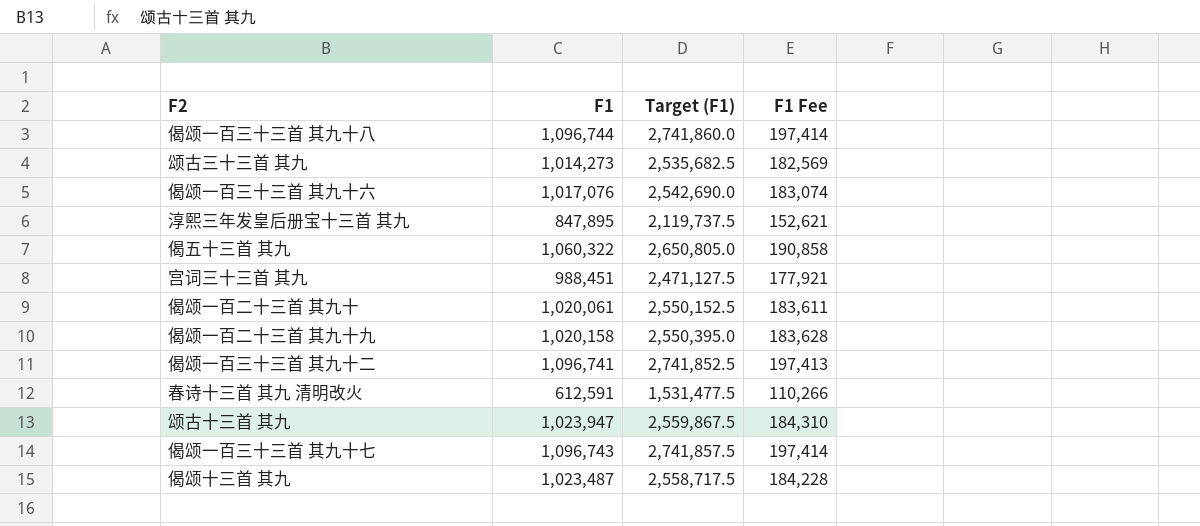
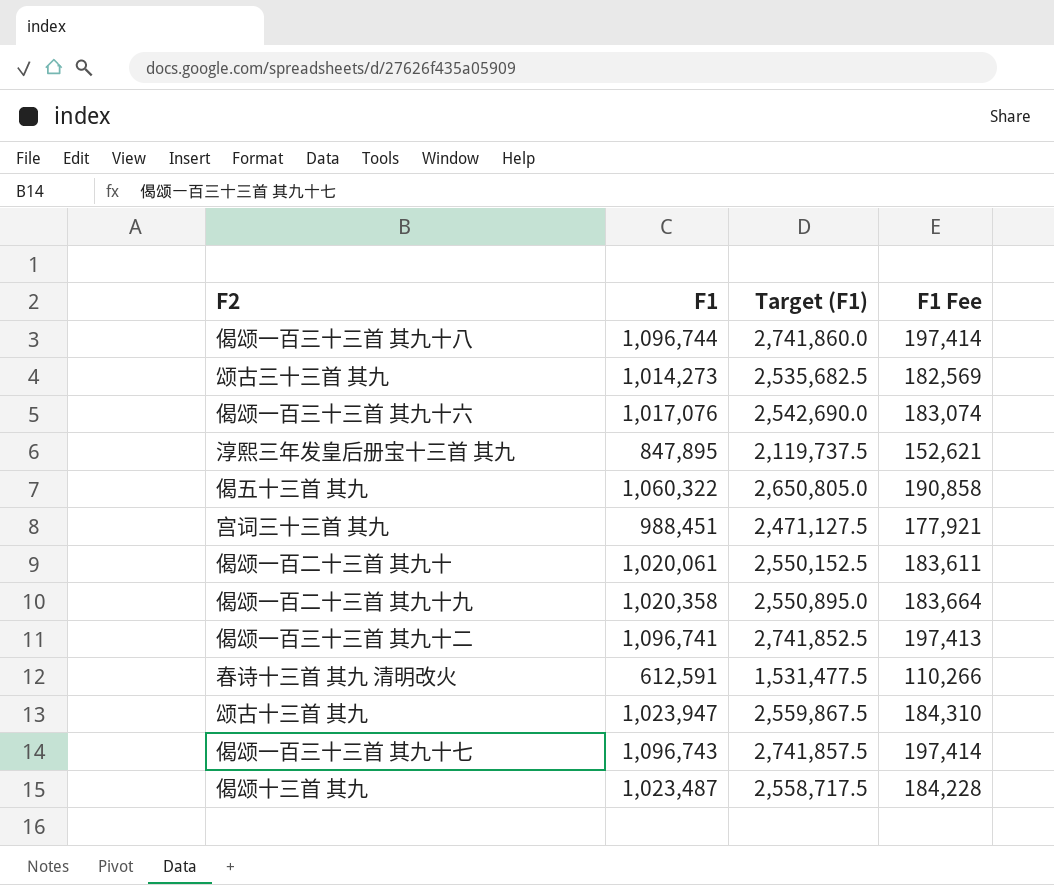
偈颂一百二十三首 其九十九 | F1: 1,020,158 -> 1,020,358
偈颂一百二十三首 其九十九 | Target (F1): 2,550,395.0 -> 2,550,895.0
偈颂一百二十三首 其九十九 | F1 Fee: 183,628 -> 183,664

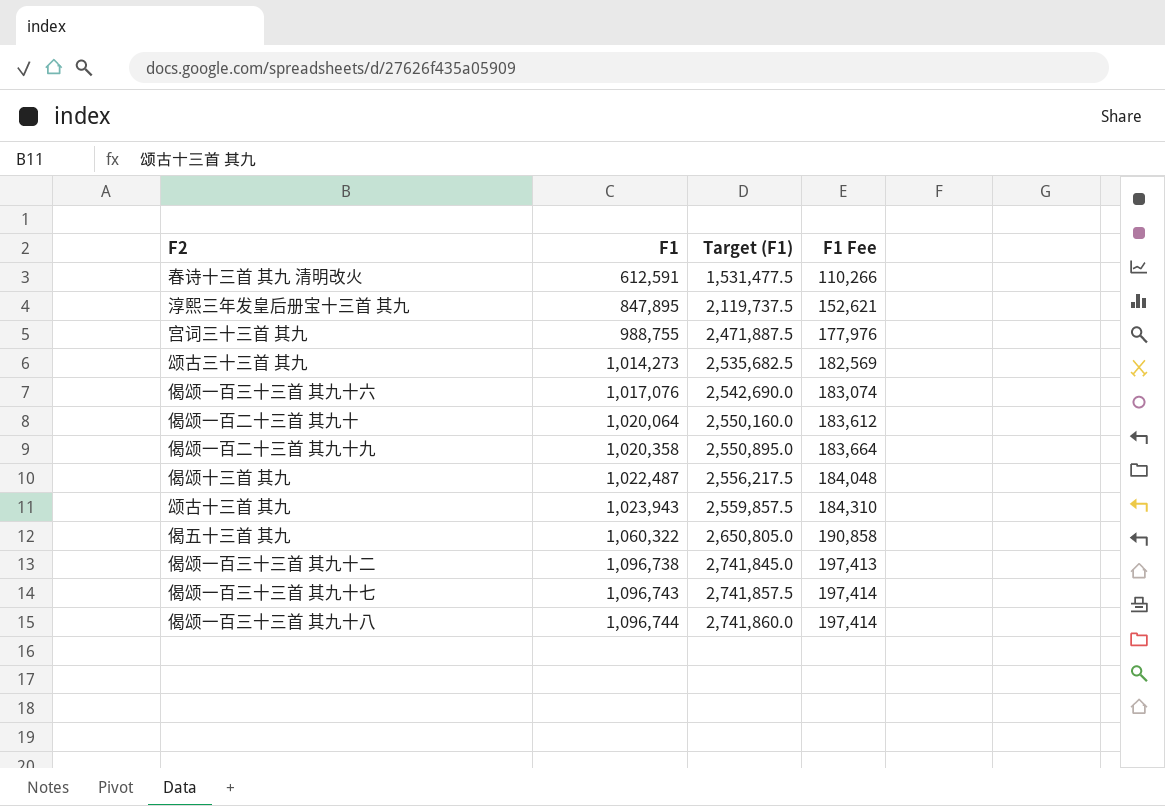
row order: none -> F1 ascending
宫词三十三首 其九 | F1: 988,451 -> 988,755
宫词三十三首 其九 | Target (F1): 2,471,127.5 -> 2,471,887.5
宫词三十三首 其九 | F1 Fee: 177,921 -> 177,976
偈颂一百二十三首 其九十 | F1: 1,020,061 -> 1,020,064
偈颂一百二十三首 其九十 | Target (F1): 2,550,152.5 -> 2,550,160.0
偈颂一百二十三首 其九十 | F1 Fee: 183,611 -> 183,612
偈颂十三首 其九 | F1: 1,023,487 -> 1,022,487
偈颂十三首 其九 | Target (F1): 2,558,717.5 -> 2,556,217.5
偈颂十三首 其九 | F1 Fee: 184,228 -> 184,048
颂古十三首 其九 | F1: 1,023,947 -> 1,023,943
颂古十三首 其九 | Target (F1): 2,559,867.5 -> 2,559,857.5
偈颂一百三十三首 其九十二 | F1: 1,096,741 -> 1,096,738
偈颂一百三十三首 其九十二 | Target (F1): 2,741,852.5 -> 2,741,845.0

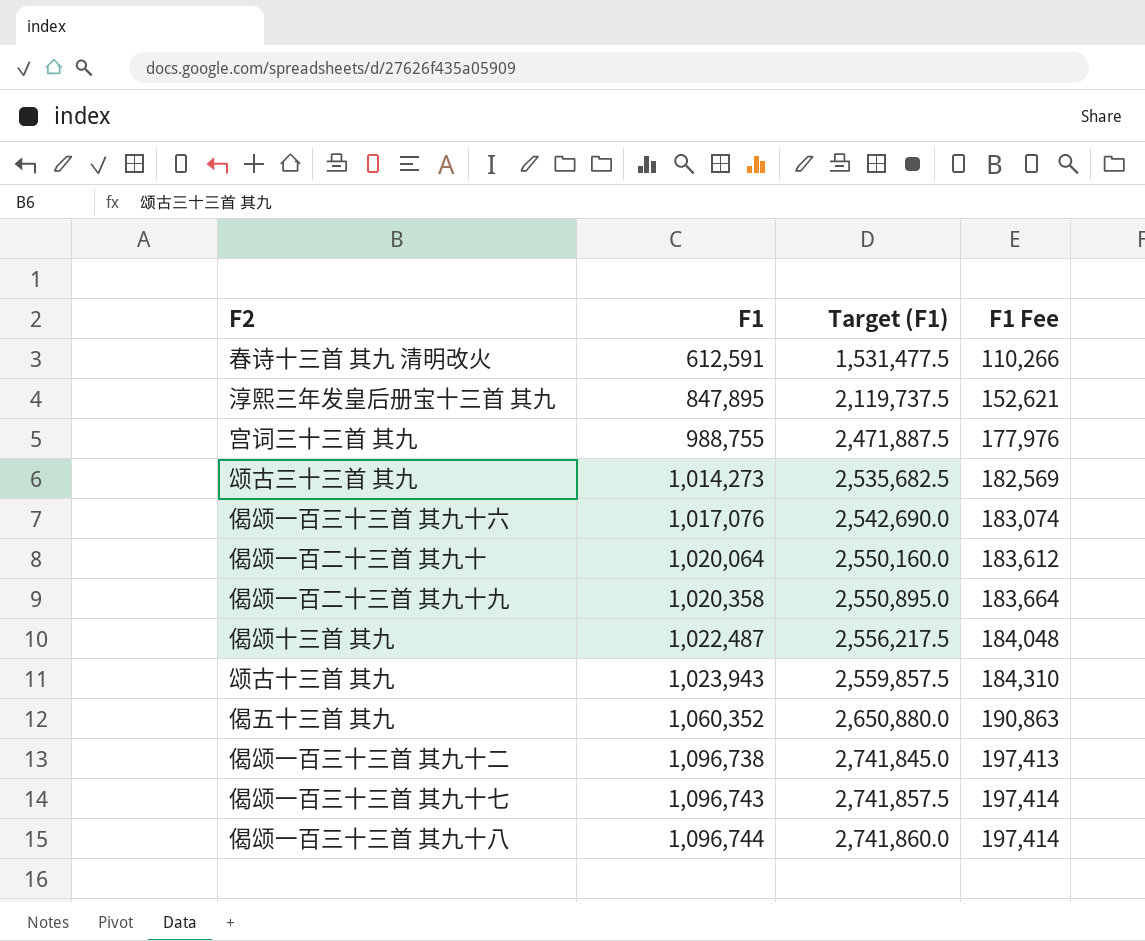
偈五十三首 其九 | F1: 1,060,322 -> 1,060,352
偈五十三首 其九 | Target (F1): 2,650,805.0 -> 2,650,880.0
偈五十三首 其九 | F1 Fee: 190,858 -> 190,863

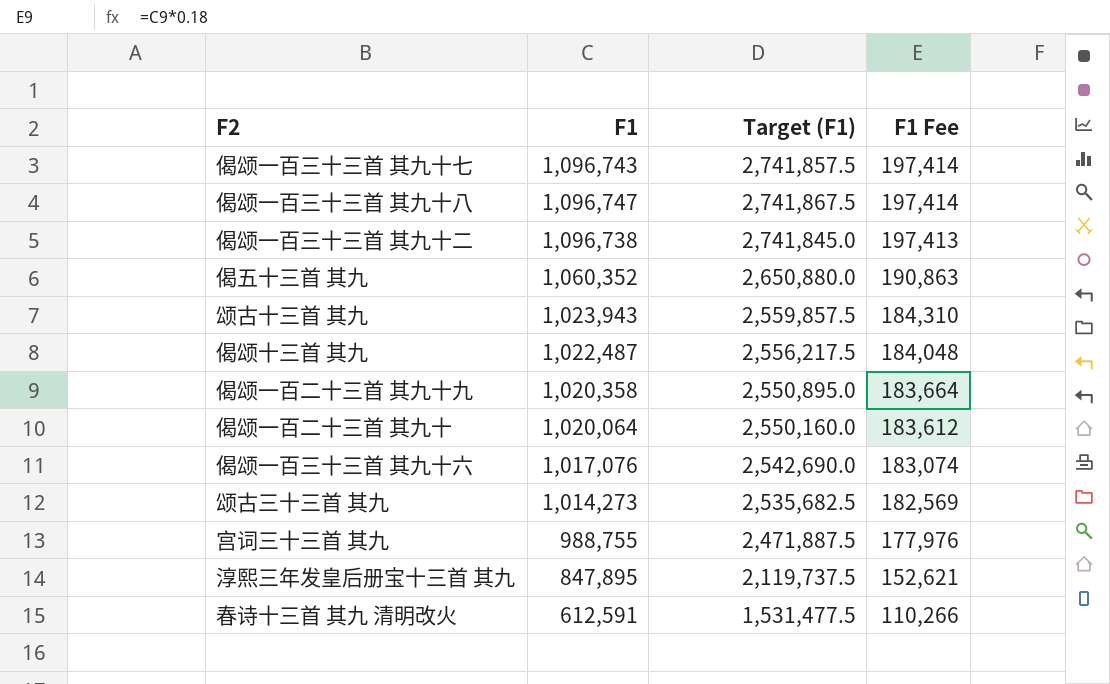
row order: F1 ascending -> F1 Fee descending
偈颂一百三十三首 其九十八 | F1: 1,096,744 -> 1,096,747
偈颂一百三十三首 其九十八 | Target (F1): 2,741,860.0 -> 2,741,867.5

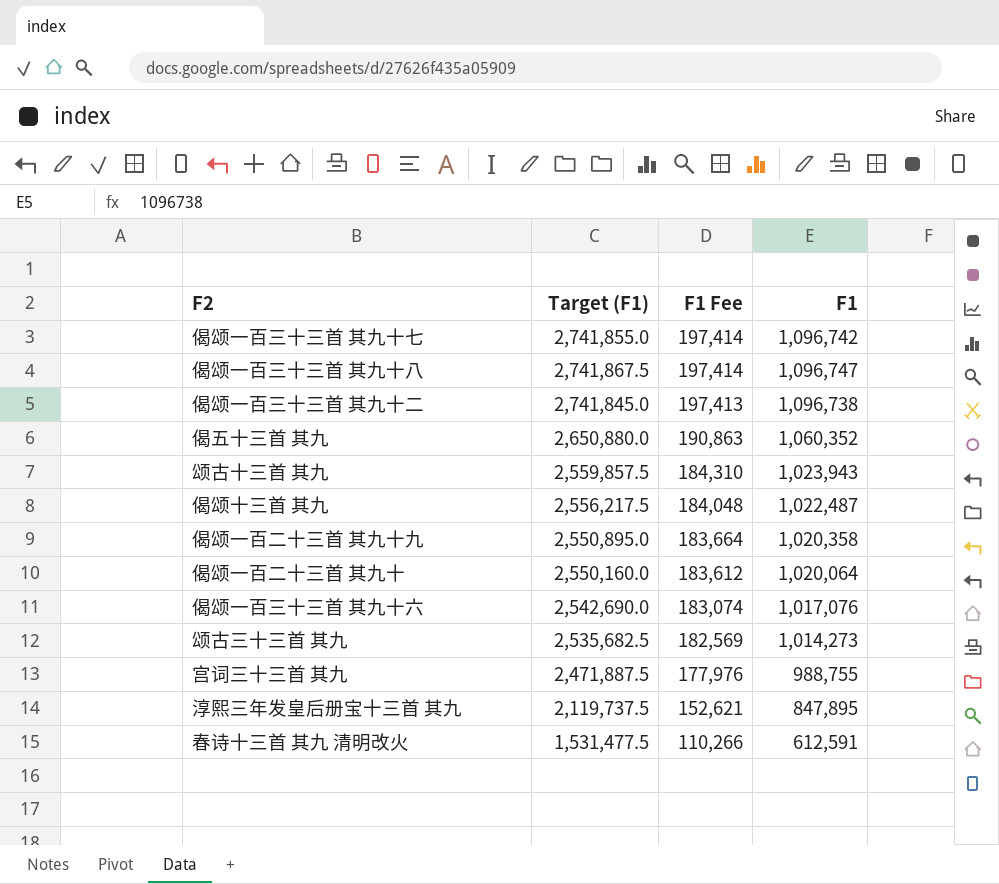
column F1 | position: 2 -> 4
偈颂一百三十三首 其九十七 | Target (F1): 2,741,857.5 -> 2,741,855.0
偈颂一百三十三首 其九十七 | F1: 1,096,743 -> 1,096,742

